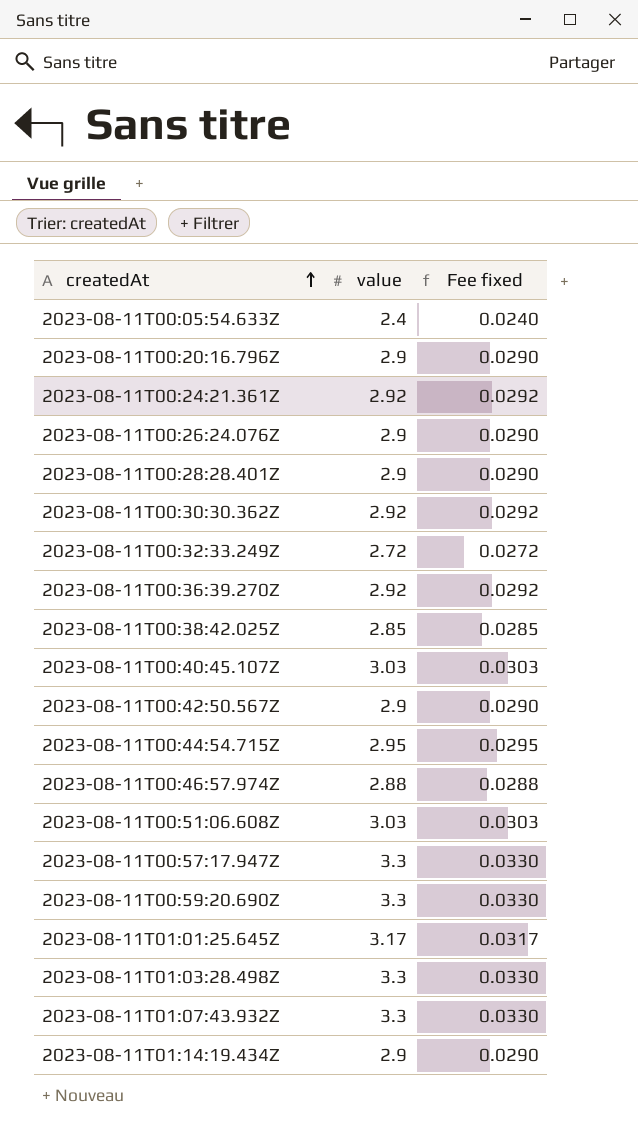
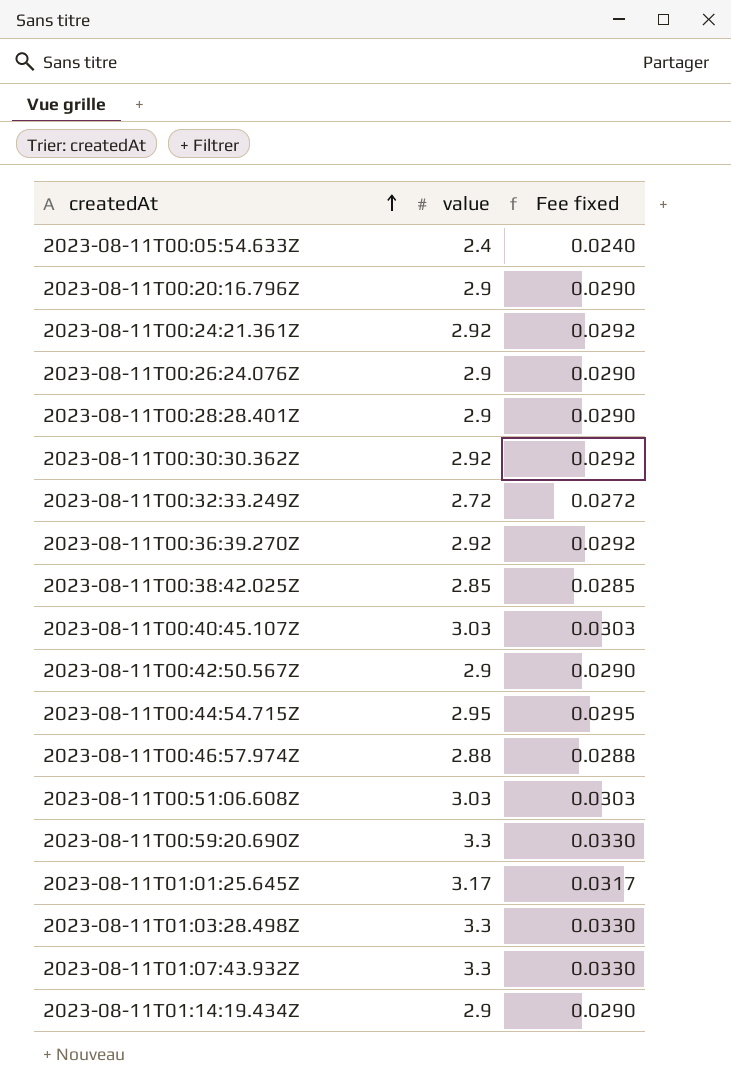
row 2023-08-11T00:57:17.947Z: 3.3 | 0.0330 -> none

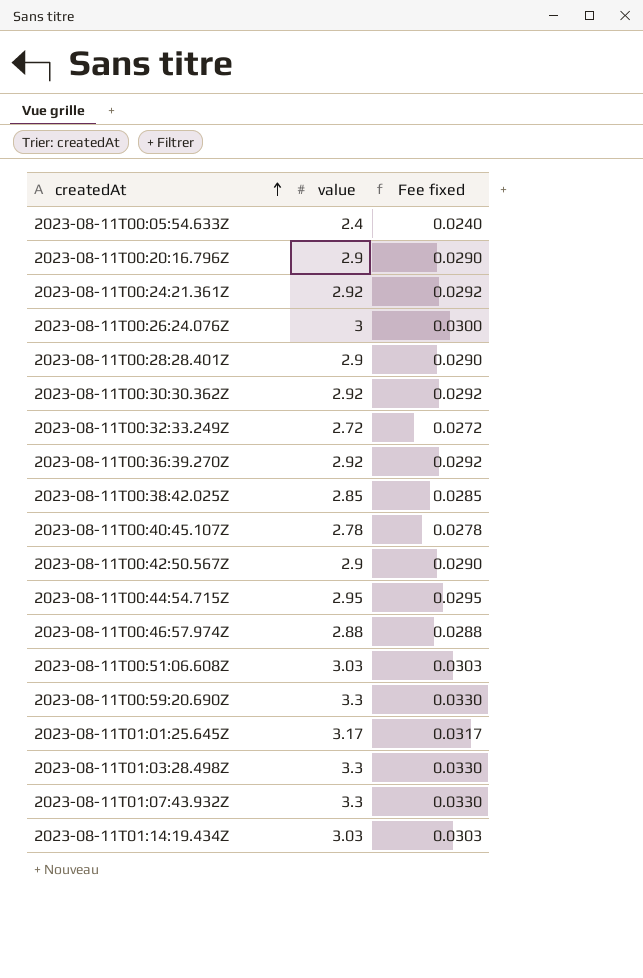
2023-08-11T00:26:24.076Z | value: 2.9 -> 3
2023-08-11T00:26:24.076Z | Fee fixed: 0.0290 -> 0.0300
2023-08-11T00:40:45.107Z | value: 3.03 -> 2.78
2023-08-11T00:40:45.107Z | Fee fixed: 0.0303 -> 0.0278
2023-08-11T01:14:19.434Z | value: 2.9 -> 3.03
2023-08-11T01:14:19.434Z | Fee fixed: 0.0290 -> 0.0303

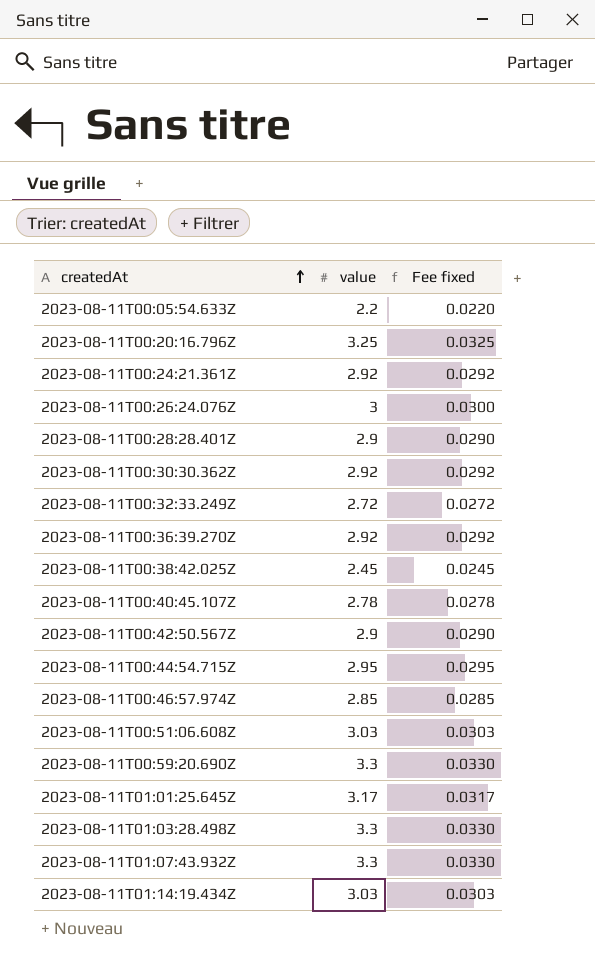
2023-08-11T00:05:54.633Z | value: 2.4 -> 2.2
2023-08-11T00:05:54.633Z | Fee fixed: 0.0240 -> 0.0220
2023-08-11T00:20:16.796Z | value: 2.9 -> 3.25
2023-08-11T00:20:16.796Z | Fee fixed: 0.0290 -> 0.0325
2023-08-11T00:38:42.025Z | value: 2.85 -> 2.45
2023-08-11T00:38:42.025Z | Fee fixed: 0.0285 -> 0.0245
2023-08-11T00:46:57.974Z | value: 2.88 -> 2.85
2023-08-11T00:46:57.974Z | Fee fixed: 0.0288 -> 0.0285

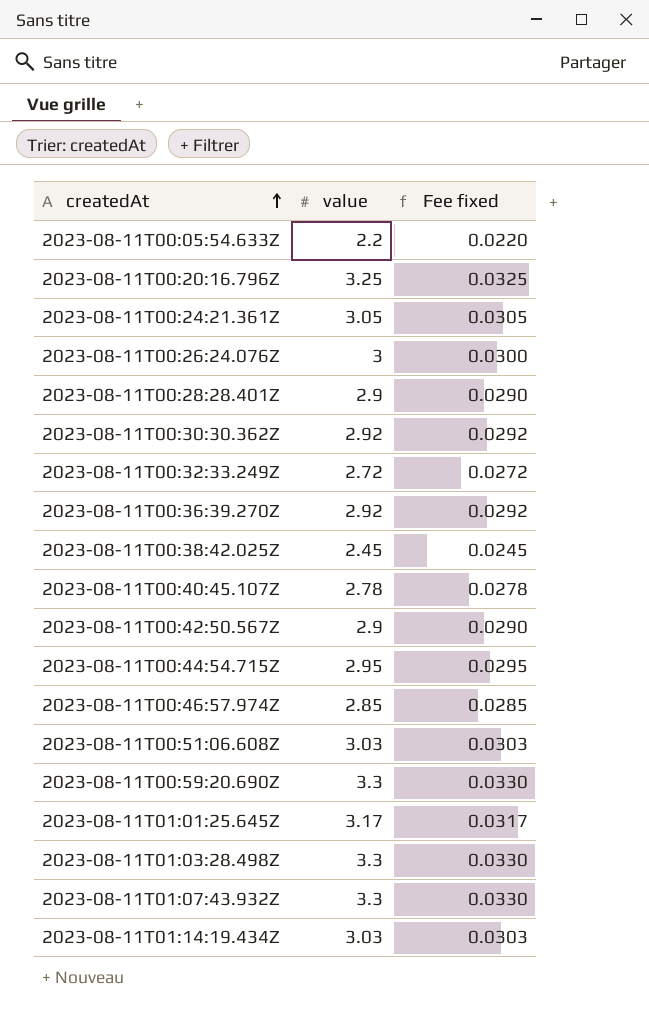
2023-08-11T00:24:21.361Z | value: 2.92 -> 3.05
2023-08-11T00:24:21.361Z | Fee fixed: 0.0292 -> 0.0305

